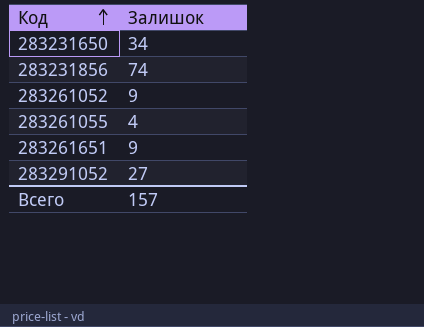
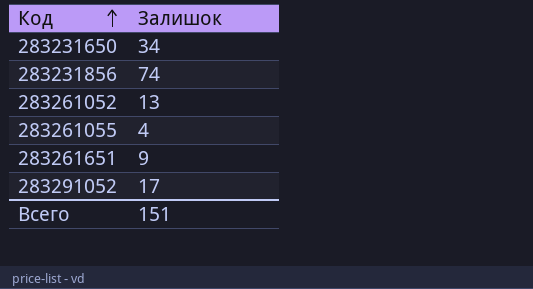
283261052 | Залишок: 9 -> 13
283291052 | Залишок: 27 -> 17
Всего | Залишок: 157 -> 151

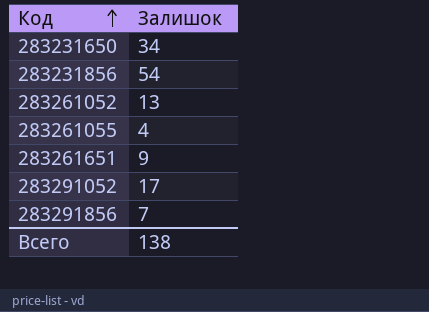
283231856 | Залишок: 74 -> 54
row 283291856: none -> 7
Всего | Залишок: 151 -> 138

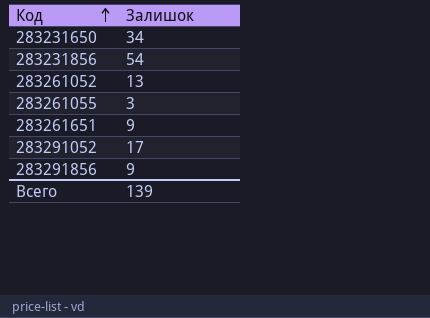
283261055 | Залишок: 4 -> 3
283291856 | Залишок: 7 -> 9
Всего | Залишок: 138 -> 139

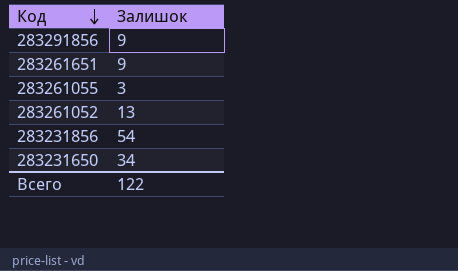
row order: Код ascending -> Код descending
row 283291052: 17 -> none
Всего | Залишок: 139 -> 122

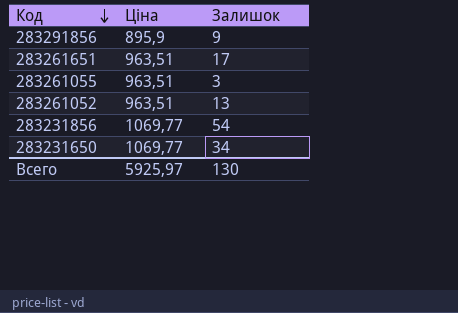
column Ціна | position: none -> 2
283261651 | Залишок: 9 -> 17
Всего | Залишок: 122 -> 130

